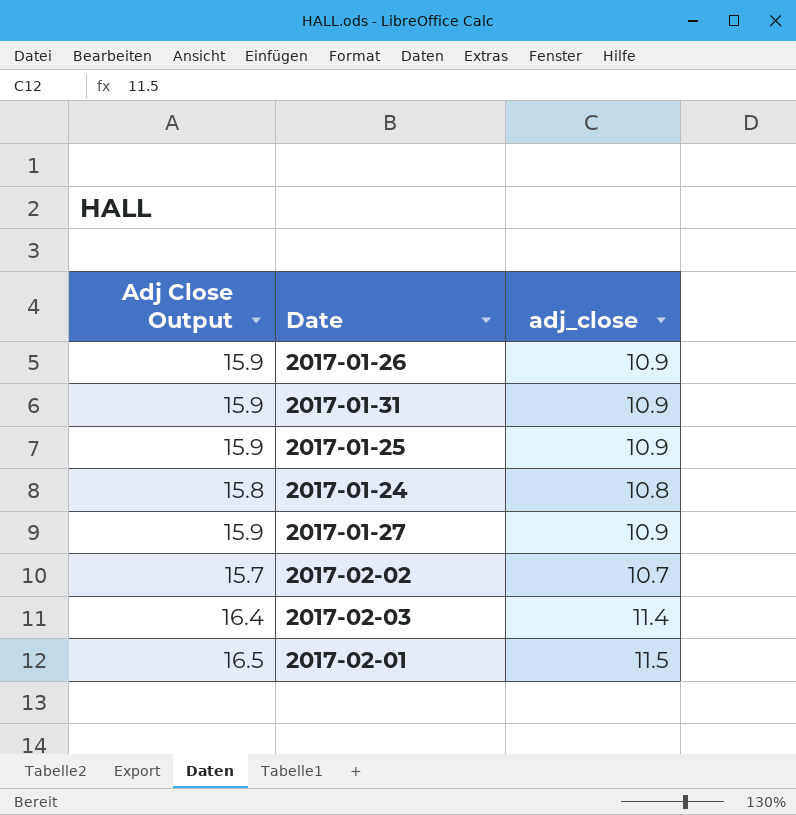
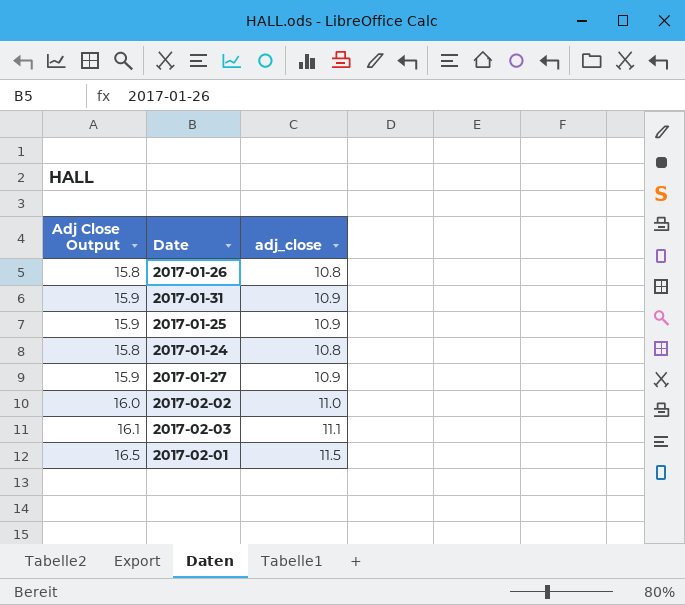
2017-01-26 | Adj Close Output: 15.9 -> 15.8
2017-01-26 | adj_close: 10.9 -> 10.8
2017-02-02 | Adj Close Output: 15.7 -> 16.0
2017-02-02 | adj_close: 10.7 -> 11.0
2017-02-03 | Adj Close Output: 16.4 -> 16.1
2017-02-03 | adj_close: 11.4 -> 11.1

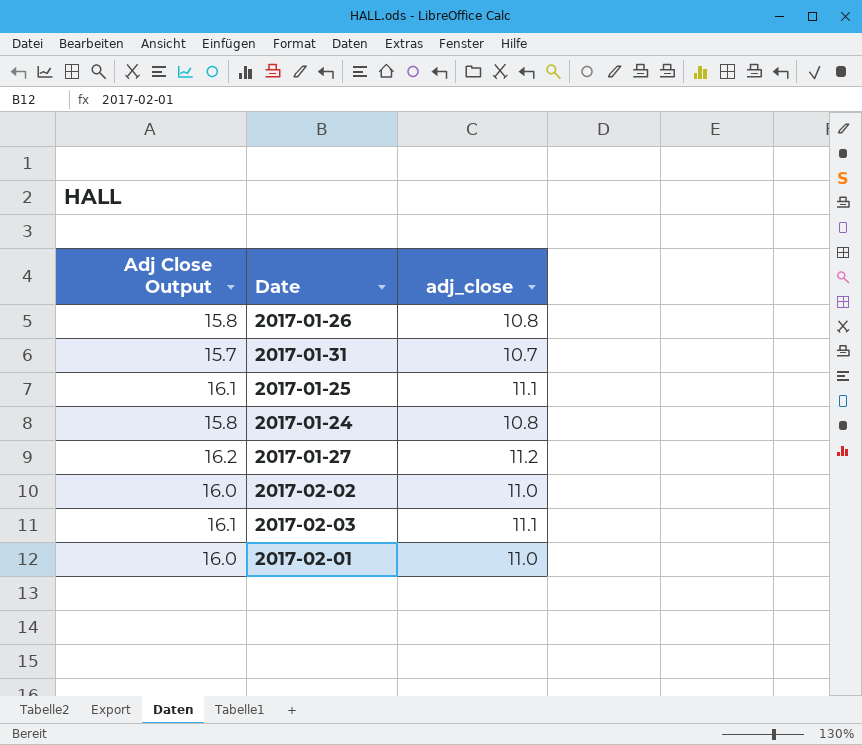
2017-01-31 | Adj Close Output: 15.9 -> 15.7
2017-01-31 | adj_close: 10.9 -> 10.7
2017-01-25 | Adj Close Output: 15.9 -> 16.1
2017-01-25 | adj_close: 10.9 -> 11.1
2017-01-27 | Adj Close Output: 15.9 -> 16.2
2017-01-27 | adj_close: 10.9 -> 11.2
2017-02-01 | Adj Close Output: 16.5 -> 16.0
2017-02-01 | adj_close: 11.5 -> 11.0

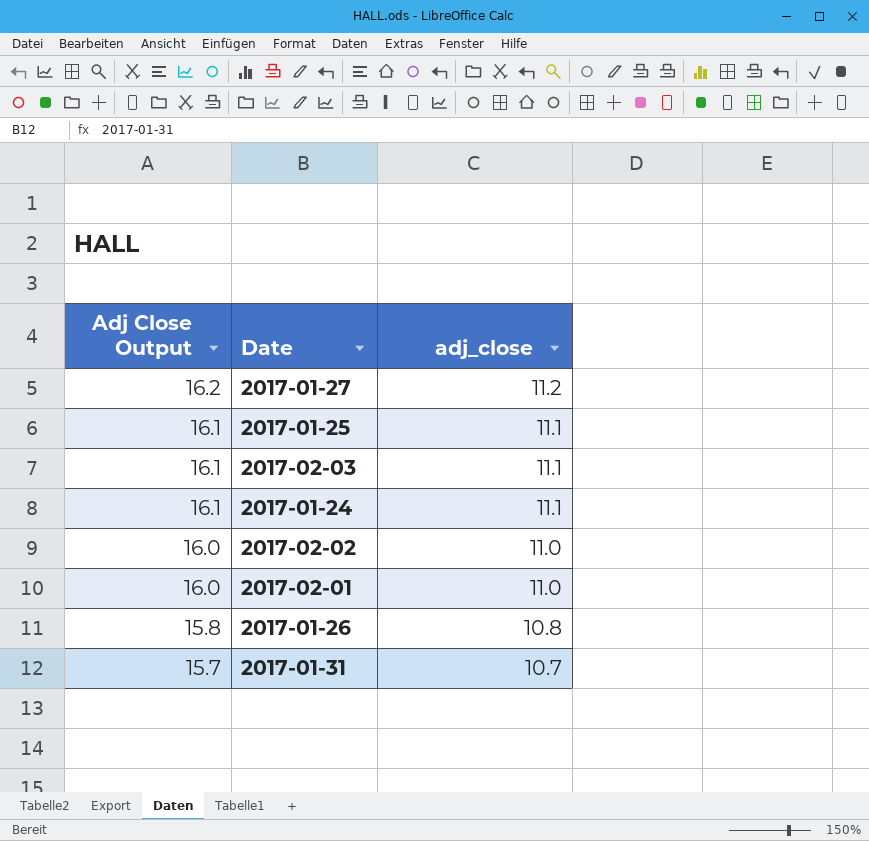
row order: none -> Adj Close Output descending
2017-01-24 | Adj Close Output: 15.8 -> 16.1
2017-01-24 | adj_close: 10.8 -> 11.1

